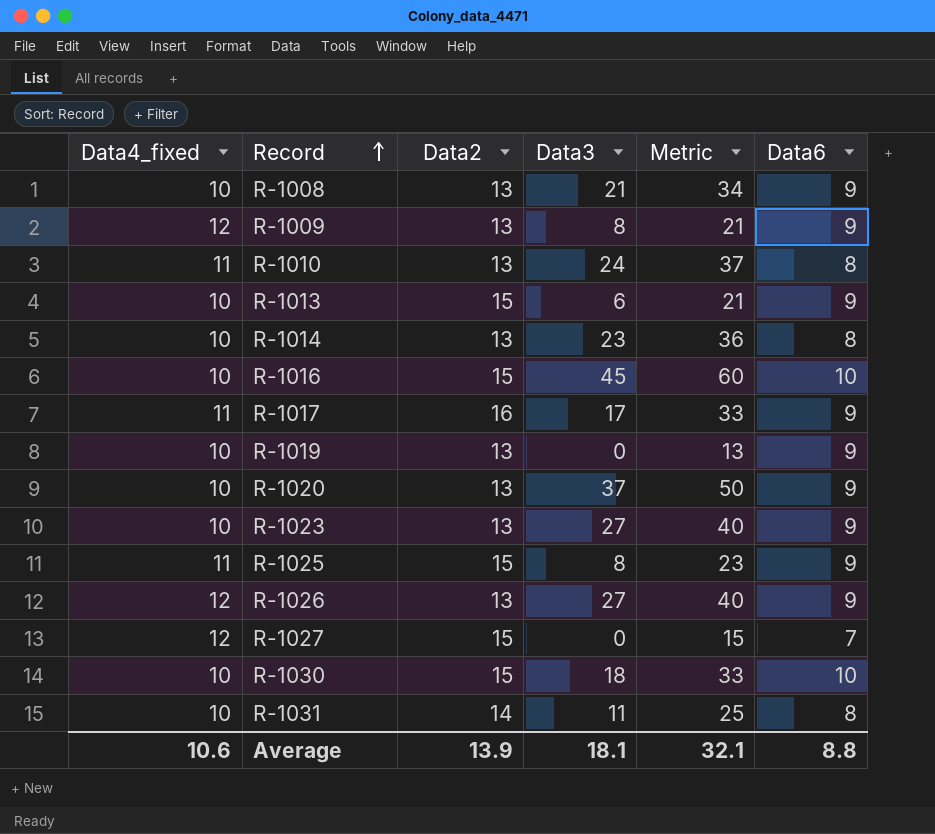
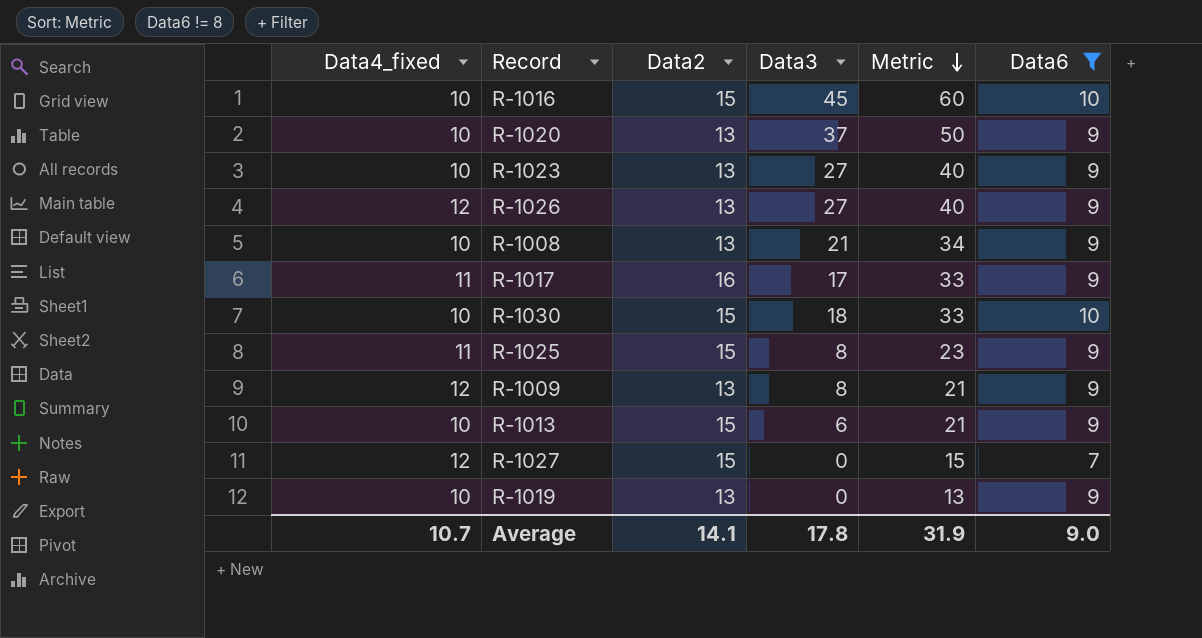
filter: none -> Data6 != 8
row order: Record ascending -> Metric descending
Average | Data4_fixed: 10.6 -> 10.7
Average | Data2: 13.9 -> 14.1
Average | Data3: 18.1 -> 17.8
Average | Metric: 32.1 -> 31.9
Average | Data6: 8.8 -> 9.0

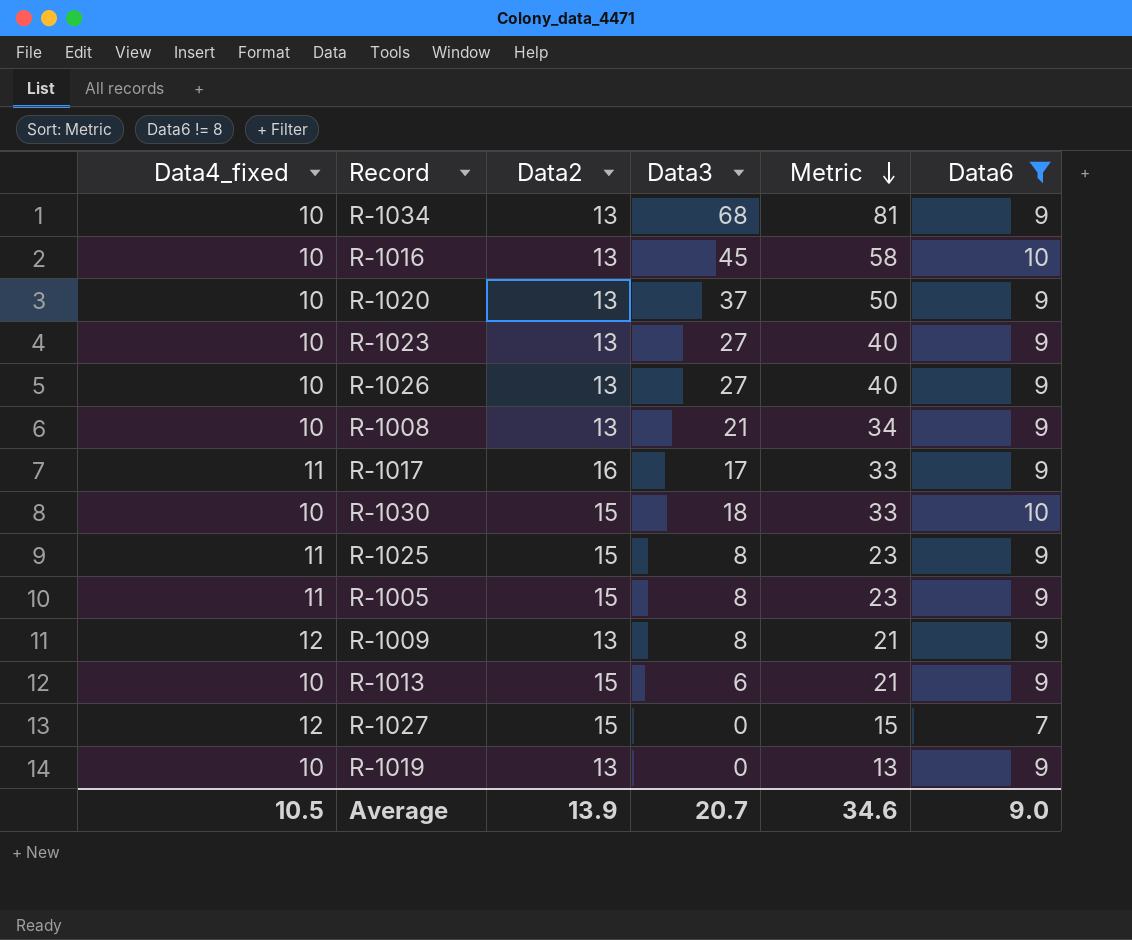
row R-1034: none -> 10 | 13 | 68 | 81 | 9
R-1016 | Data2: 15 -> 13
R-1016 | Metric: 60 -> 58
R-1026 | Data4_fixed: 12 -> 10
row R-1005: none -> 11 | 15 | 8 | 23 | 9
Average | Data4_fixed: 10.7 -> 10.5
Average | Data2: 14.1 -> 13.9
Average | Data3: 17.8 -> 20.7
Average | Metric: 31.9 -> 34.6

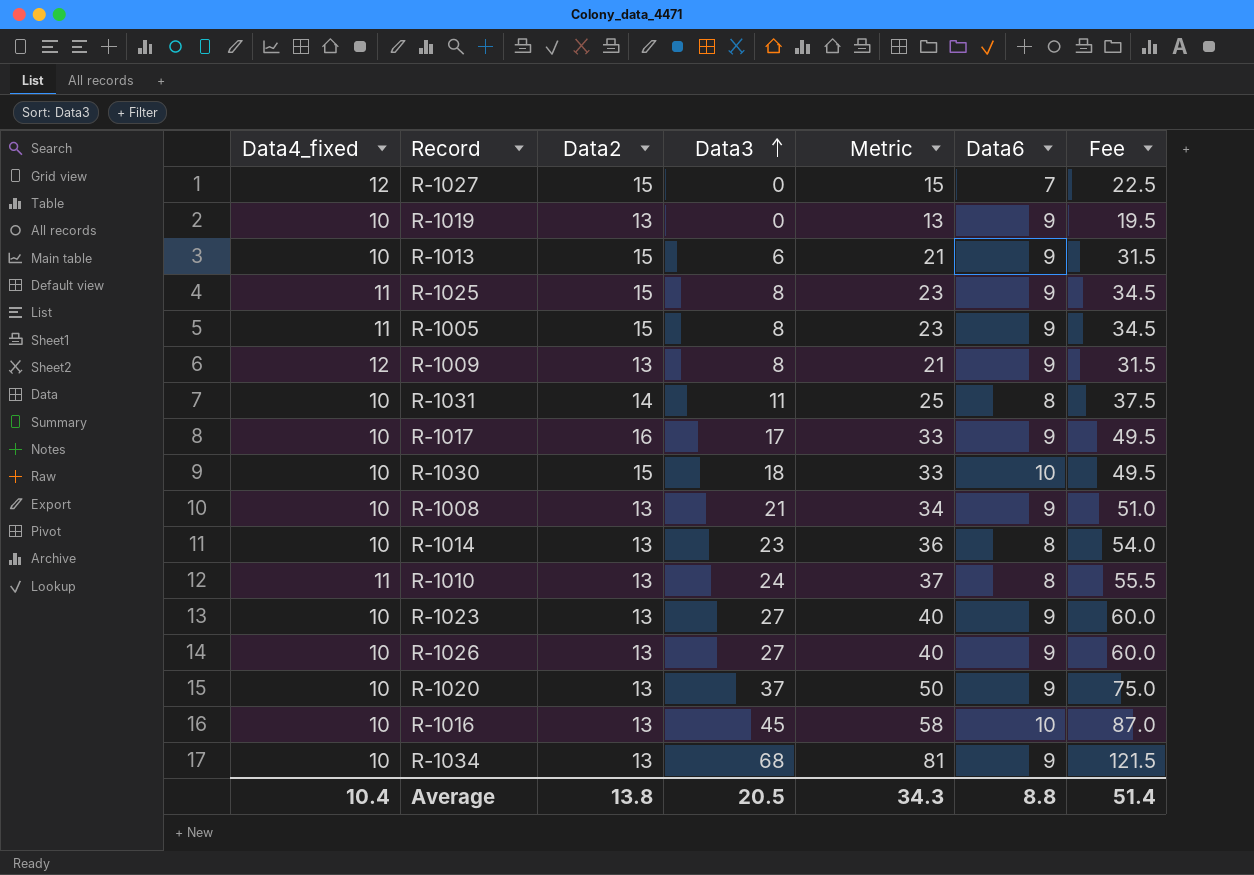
filter: Data6 != 8 -> none
row order: Metric descending -> Data3 ascending
column Fee | formula: none -> [Metric] * 1.5
R-1017 | Data4_fixed: 11 -> 10
Average | Data4_fixed: 10.5 -> 10.4
Average | Data2: 13.9 -> 13.8
Average | Data3: 20.7 -> 20.5
Average | Metric: 34.6 -> 34.3
Average | Data6: 9.0 -> 8.8

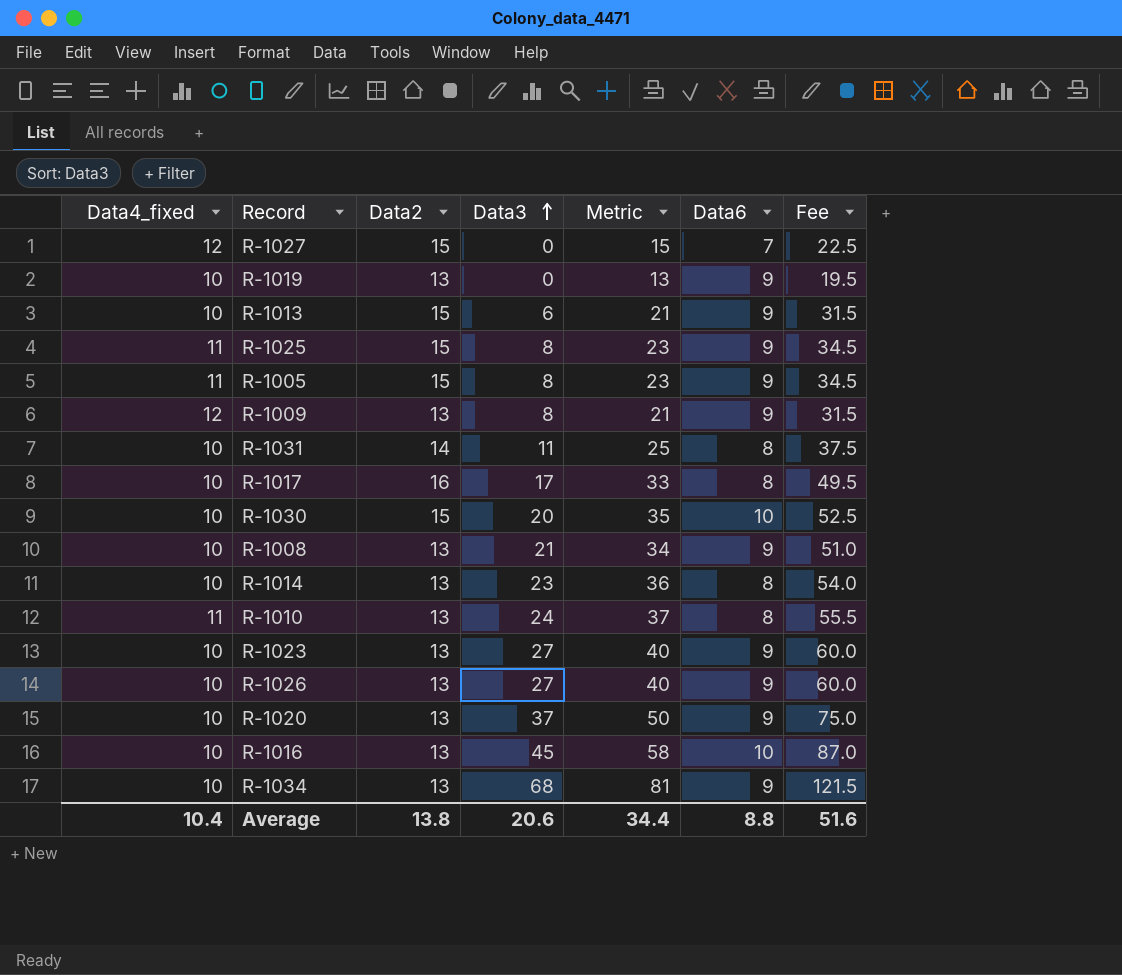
R-1017 | Data6: 9 -> 8
R-1030 | Data3: 18 -> 20
R-1030 | Metric: 33 -> 35
R-1030 | Fee: 49.5 -> 52.5
Average | Data3: 20.5 -> 20.6
Average | Metric: 34.3 -> 34.4
Average | Fee: 51.4 -> 51.6

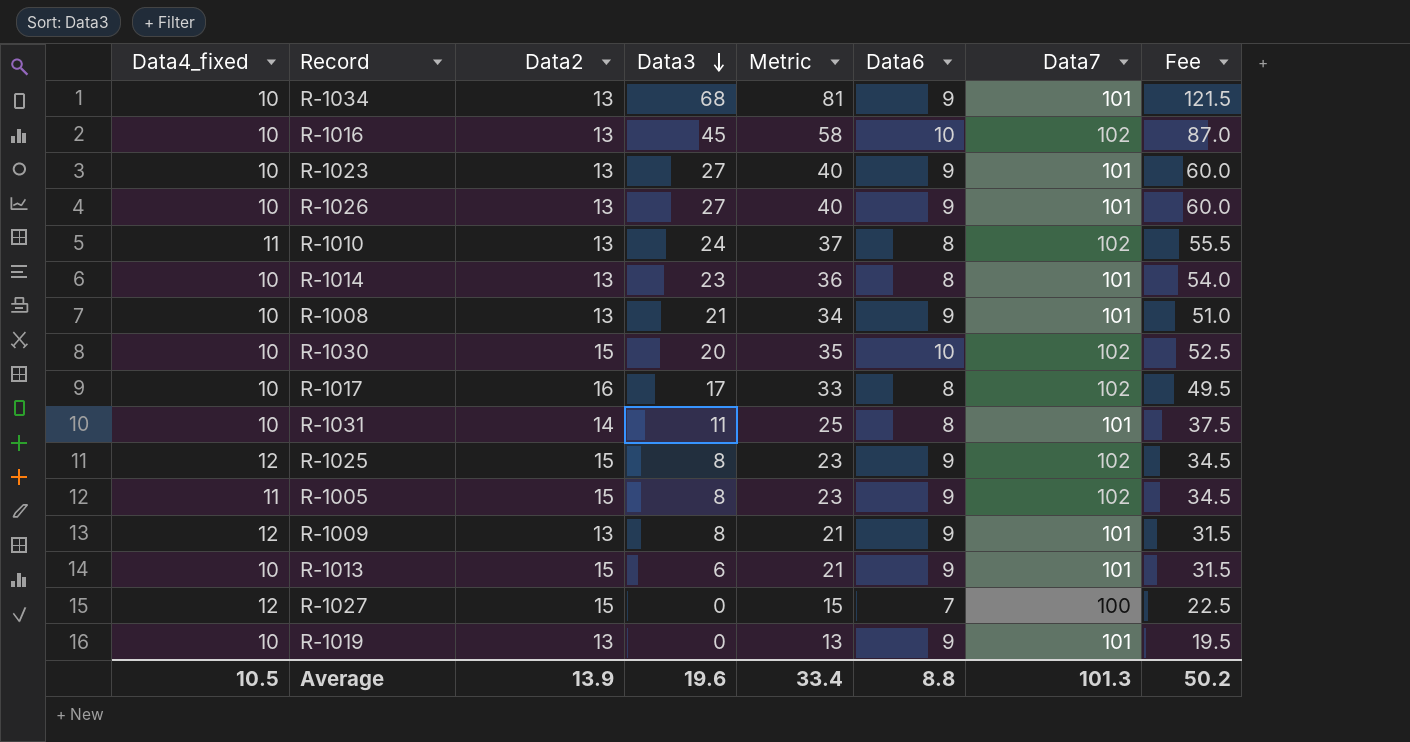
row order: Data3 ascending -> Data3 descending
column Data7 | position: none -> 7
row R-1020: 10 | 13 | 37 | 50 | 9 | 75.0 -> none
R-1025 | Data4_fixed: 11 -> 12
Average | Data4_fixed: 10.4 -> 10.5
Average | Data2: 13.8 -> 13.9
Average | Data3: 20.6 -> 19.6
Average | Metric: 34.4 -> 33.4
Average | Fee: 51.6 -> 50.2

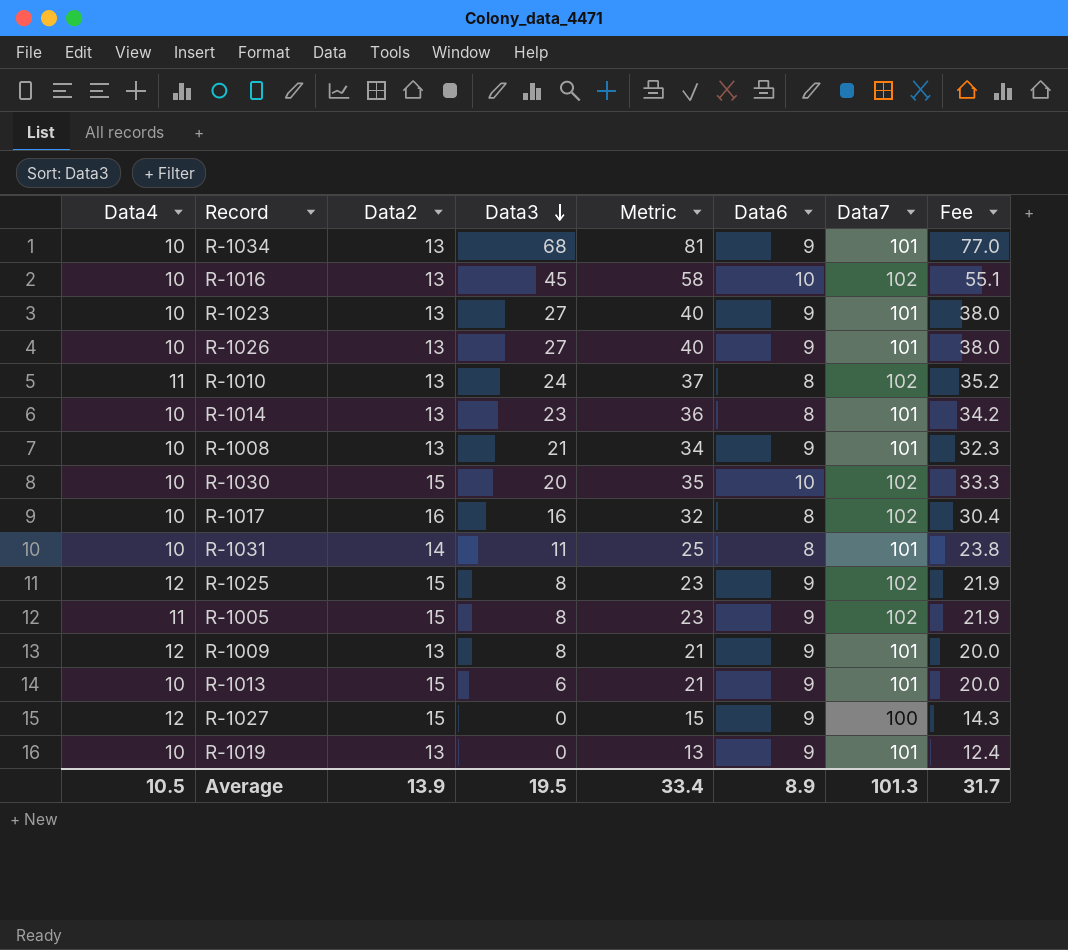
column name: Data4_fixed -> Data4
column Fee | formula: [Metric] * 1.5 -> [Metric] * 0.95
R-1017 | Data3: 17 -> 16
R-1017 | Metric: 33 -> 32
R-1027 | Data6: 7 -> 9
Average | Data3: 19.6 -> 19.5
Average | Data6: 8.8 -> 8.9
Average | Fee: 50.2 -> 31.7

